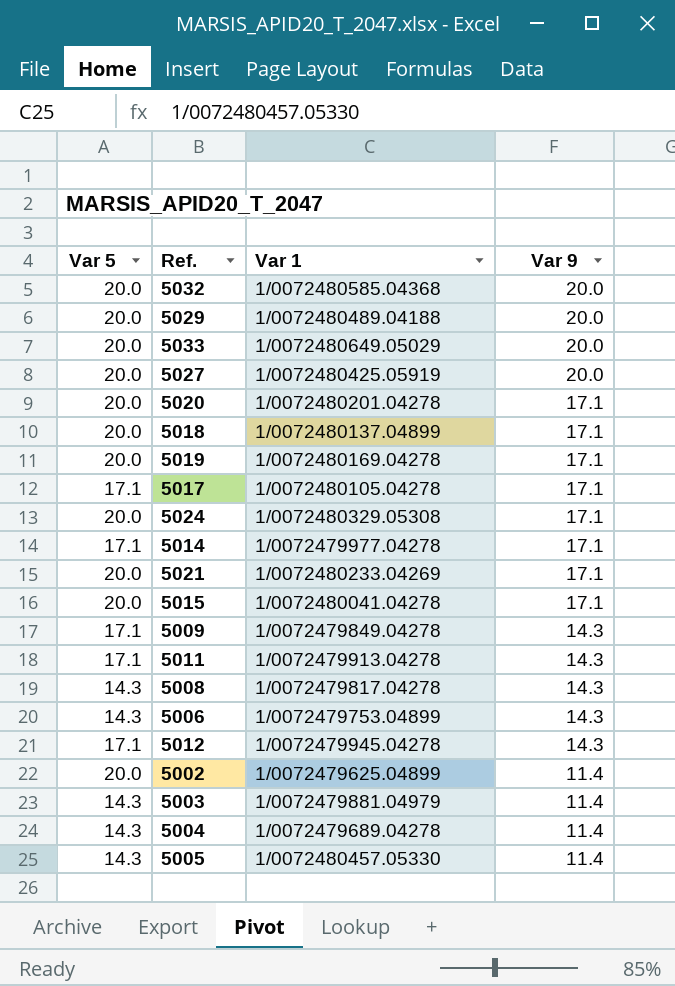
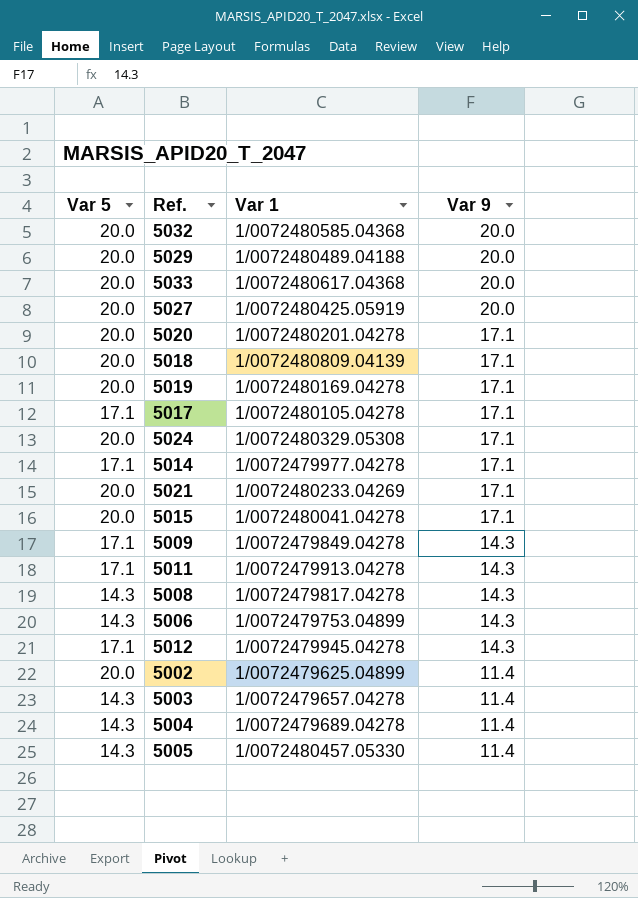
5033 | Var 1: 1/0072480649.05029 -> 1/0072480617.04368
5018 | Var 1: 1/0072480137.04899 -> 1/0072480809.04139
5003 | Var 1: 1/0072479881.04979 -> 1/0072479657.04278

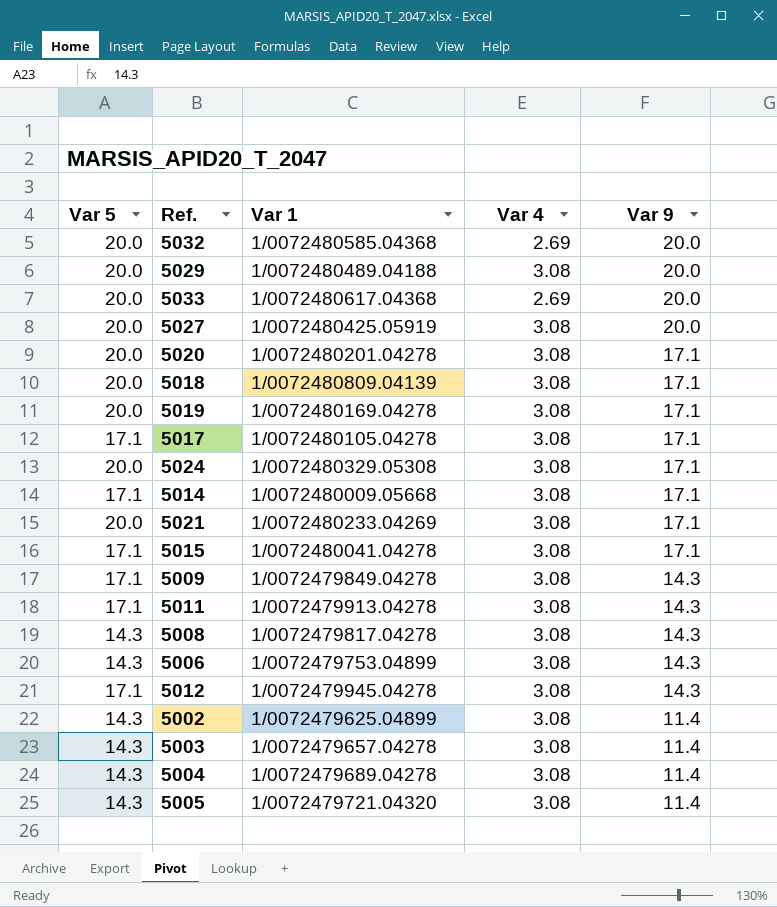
column Var 4 | position: none -> 4
5014 | Var 1: 1/0072479977.04278 -> 1/0072480009.05668
5015 | Var 5: 20.0 -> 17.1
5002 | Var 5: 20.0 -> 14.3
5005 | Var 1: 1/0072480457.05330 -> 1/0072479721.04320

